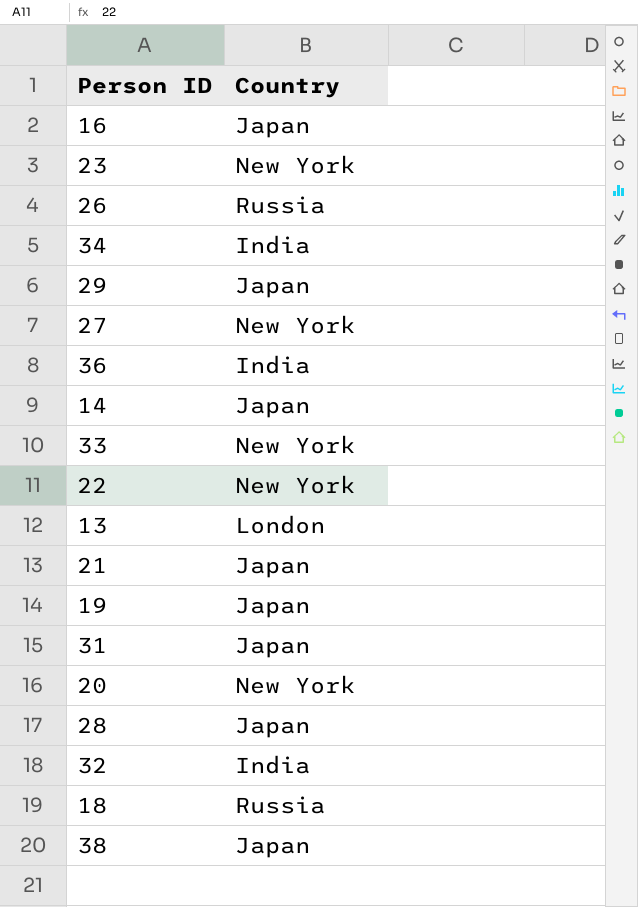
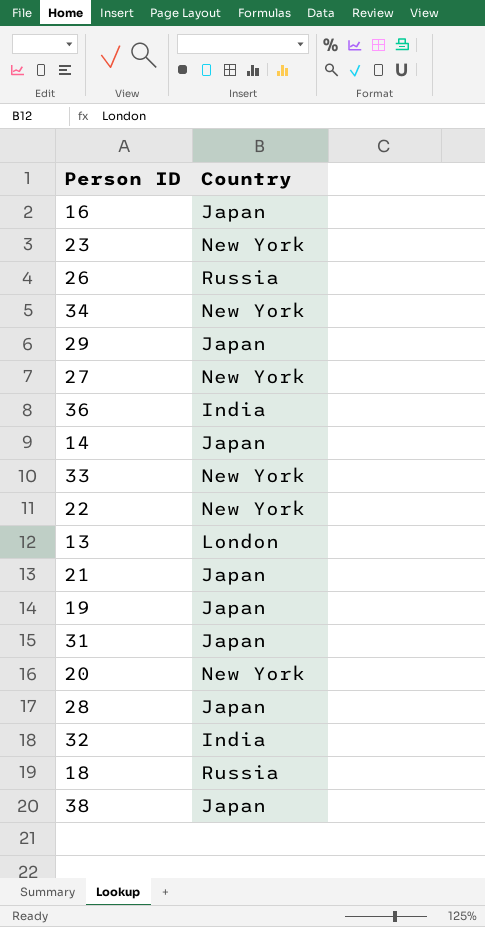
34 | Country: India -> New York

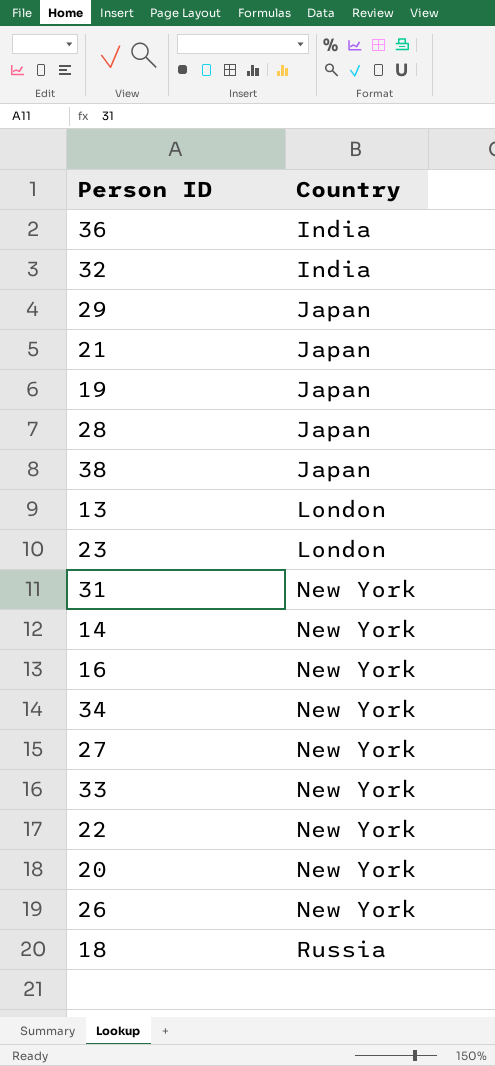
row order: none -> Country ascending
23 | Country: New York -> London
31 | Country: Japan -> New York
14 | Country: Japan -> New York
16 | Country: Japan -> New York
26 | Country: Russia -> New York

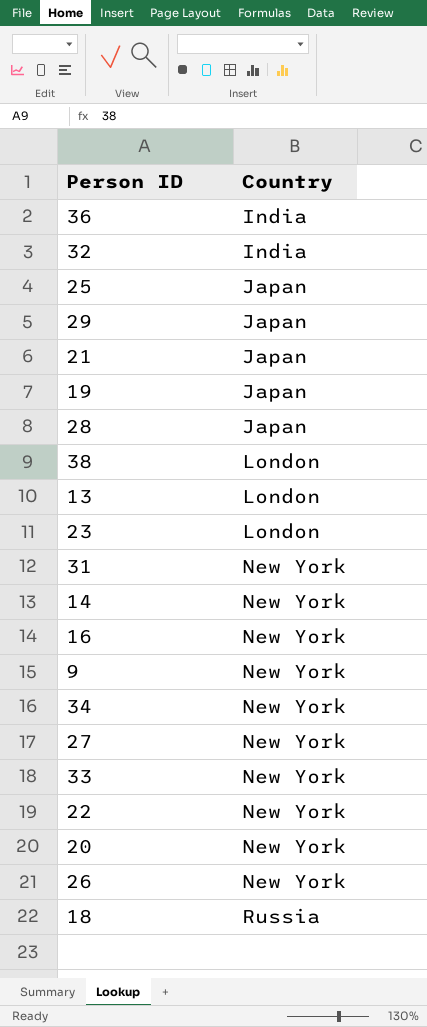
row 25: none -> Japan
38 | Country: Japan -> London
row 9: none -> New York

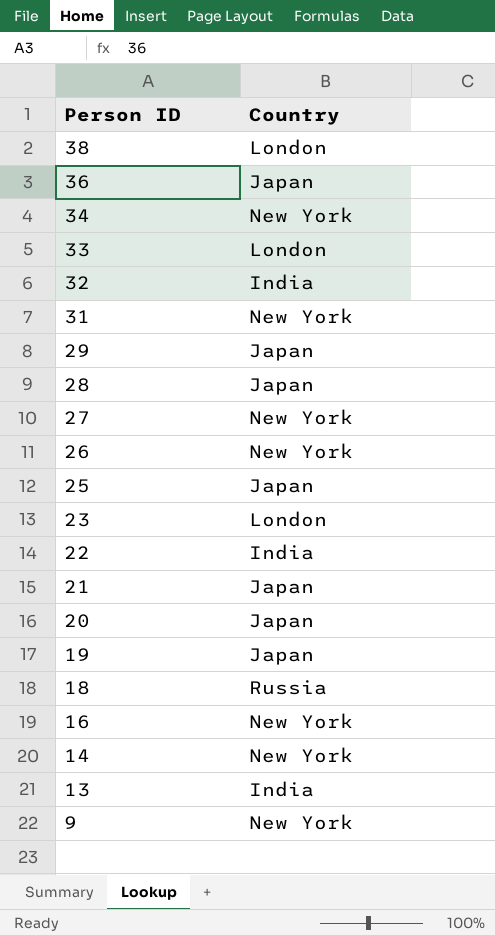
row order: Country ascending -> Person ID descending
36 | Country: India -> Japan
33 | Country: New York -> London
22 | Country: New York -> India
20 | Country: New York -> Japan
13 | Country: London -> India

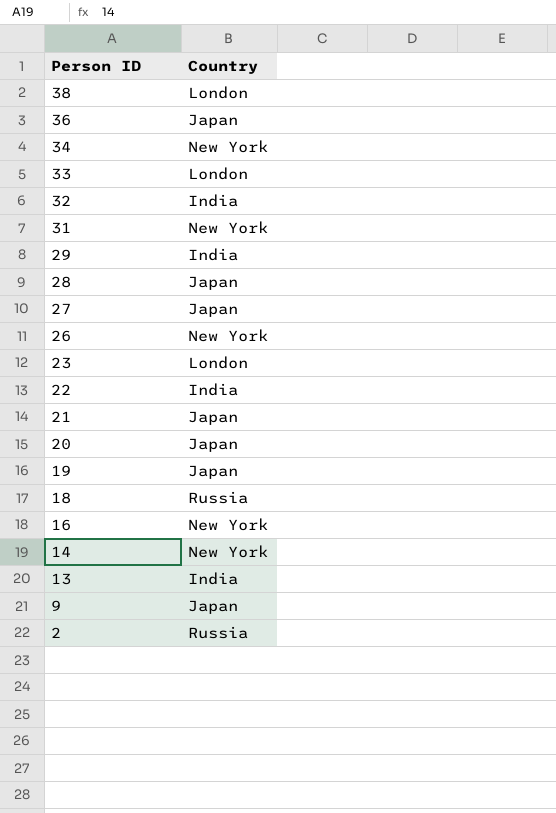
row 25: Japan -> none
29 | Country: Japan -> India
27 | Country: New York -> Japan
9 | Country: New York -> Japan
row 2: none -> Russia

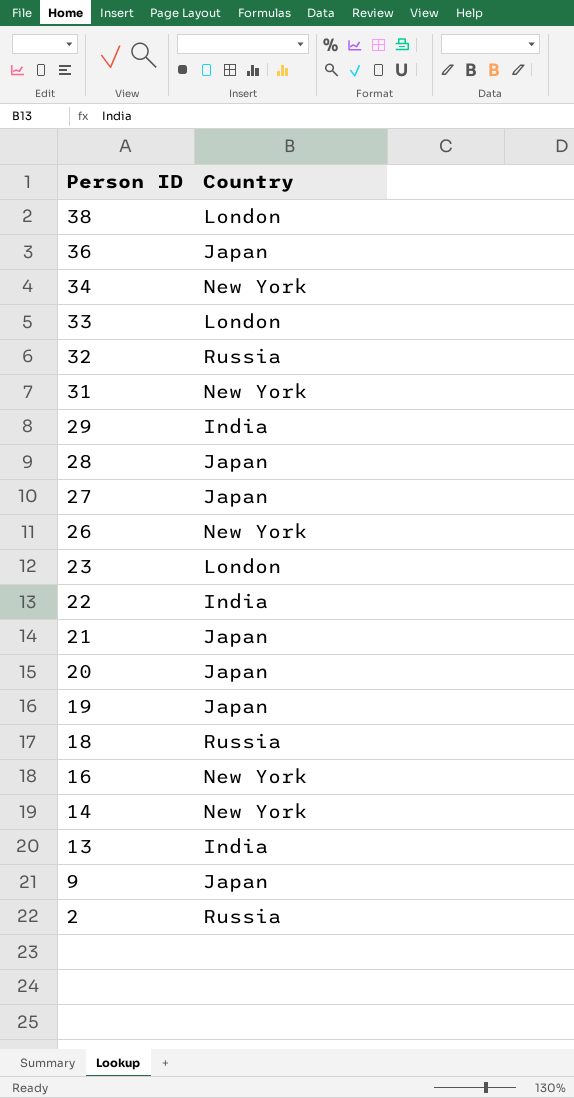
32 | Country: India -> Russia

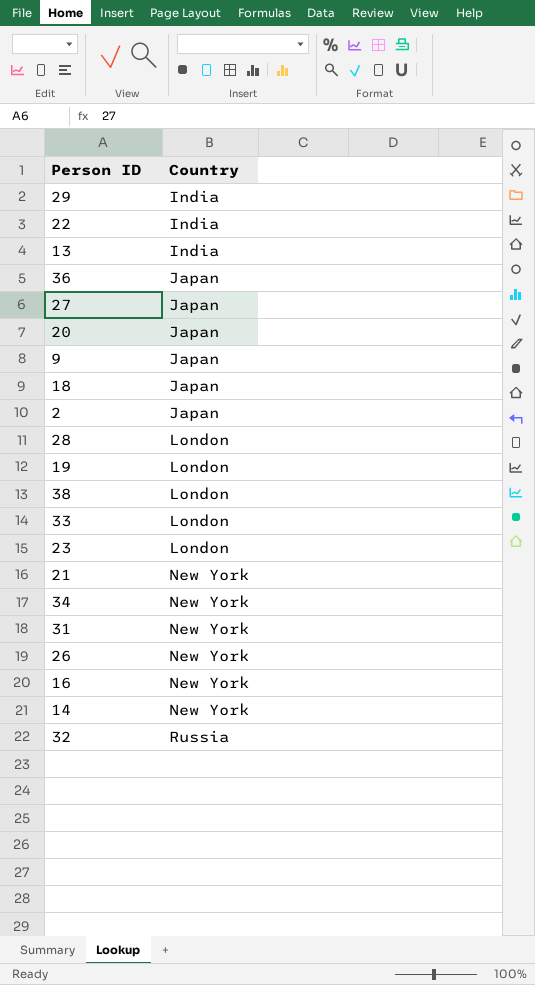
row order: Person ID descending -> Country ascending
18 | Country: Russia -> Japan
2 | Country: Russia -> Japan
28 | Country: Japan -> London
19 | Country: Japan -> London
21 | Country: Japan -> New York

